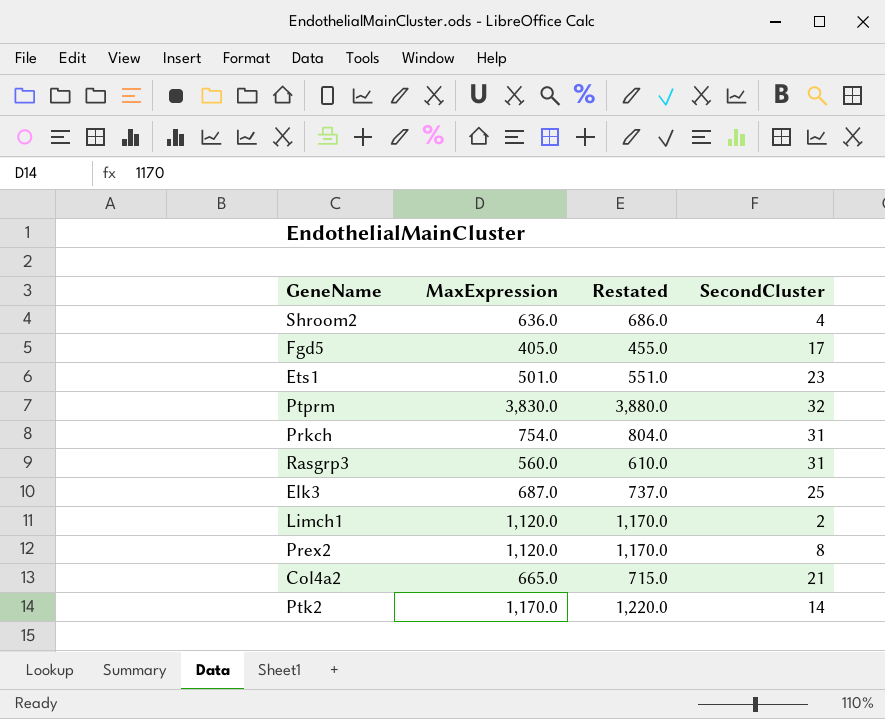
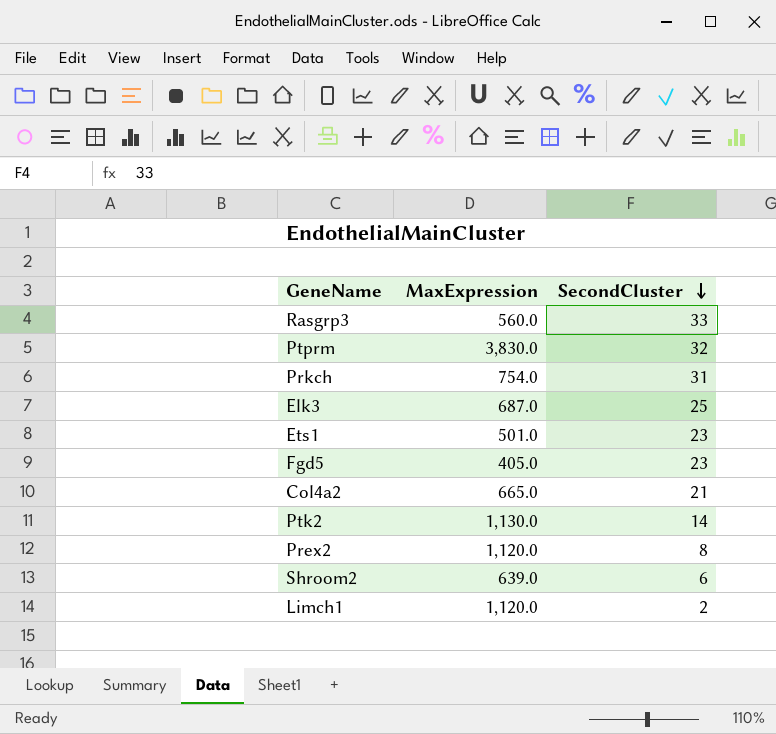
row order: none -> SecondCluster descending
column Restated | formula: [MaxExpression] + 50 -> none
Rasgrp3 | SecondCluster: 31 -> 33
Fgd5 | SecondCluster: 17 -> 23
Ptk2 | MaxExpression: 1,170.0 -> 1,130.0
Shroom2 | MaxExpression: 636.0 -> 639.0
Shroom2 | SecondCluster: 4 -> 6

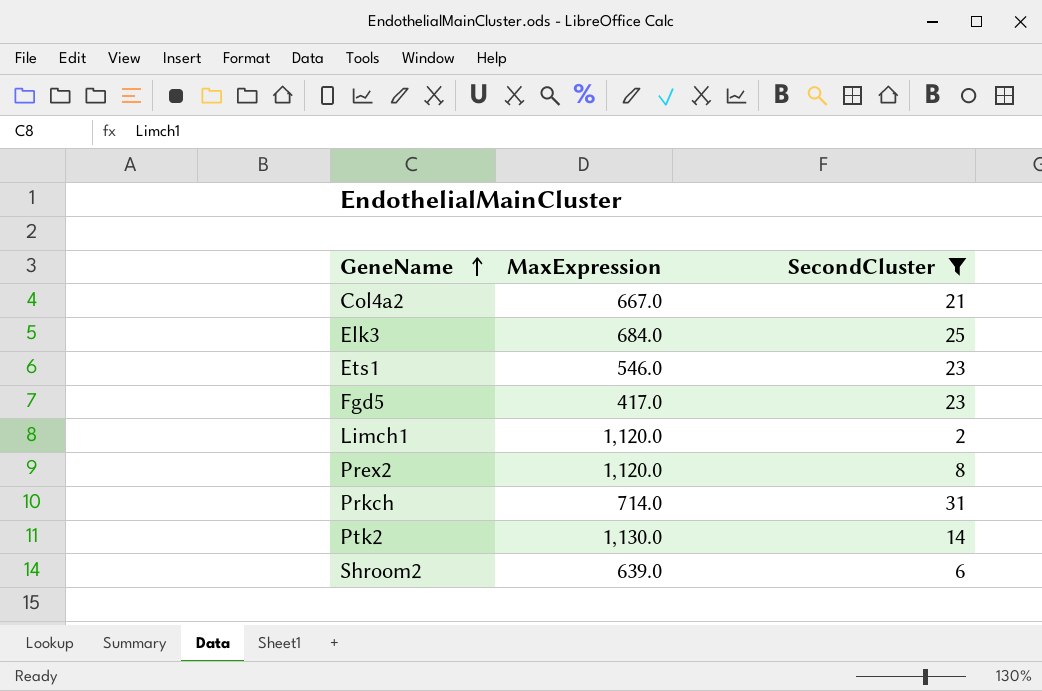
filter: none -> SecondCluster <= 31
row order: SecondCluster descending -> GeneName ascending
Col4a2 | MaxExpression: 665.0 -> 667.0
Elk3 | MaxExpression: 687.0 -> 684.0
Ets1 | MaxExpression: 501.0 -> 546.0
Fgd5 | MaxExpression: 405.0 -> 417.0
Prkch | MaxExpression: 754.0 -> 714.0

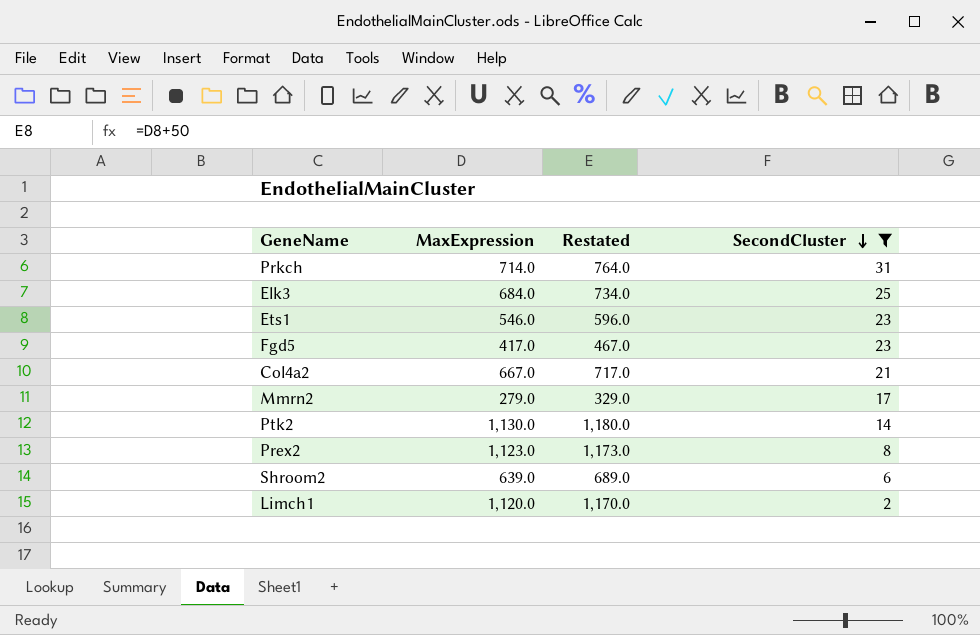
row order: GeneName ascending -> SecondCluster descending
column Restated | formula: none -> [MaxExpression] + 50
row Mmrn2: none -> 279.0 | 329.0 | 17
Prex2 | MaxExpression: 1,120.0 -> 1,123.0

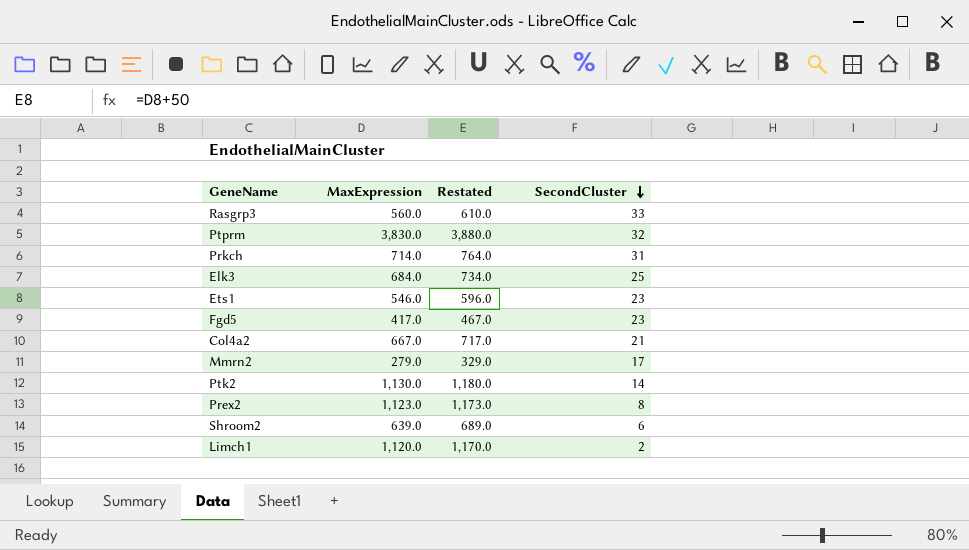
filter: SecondCluster <= 31 -> none

